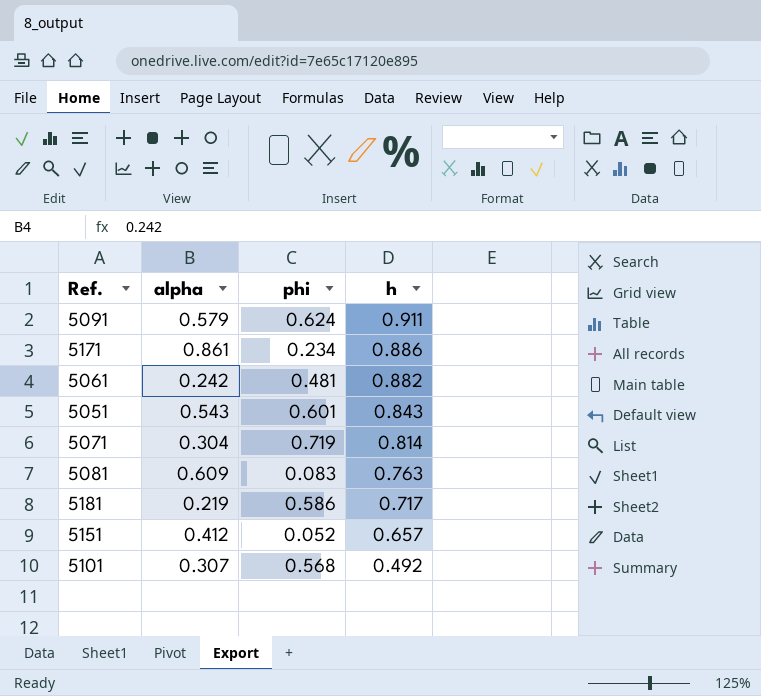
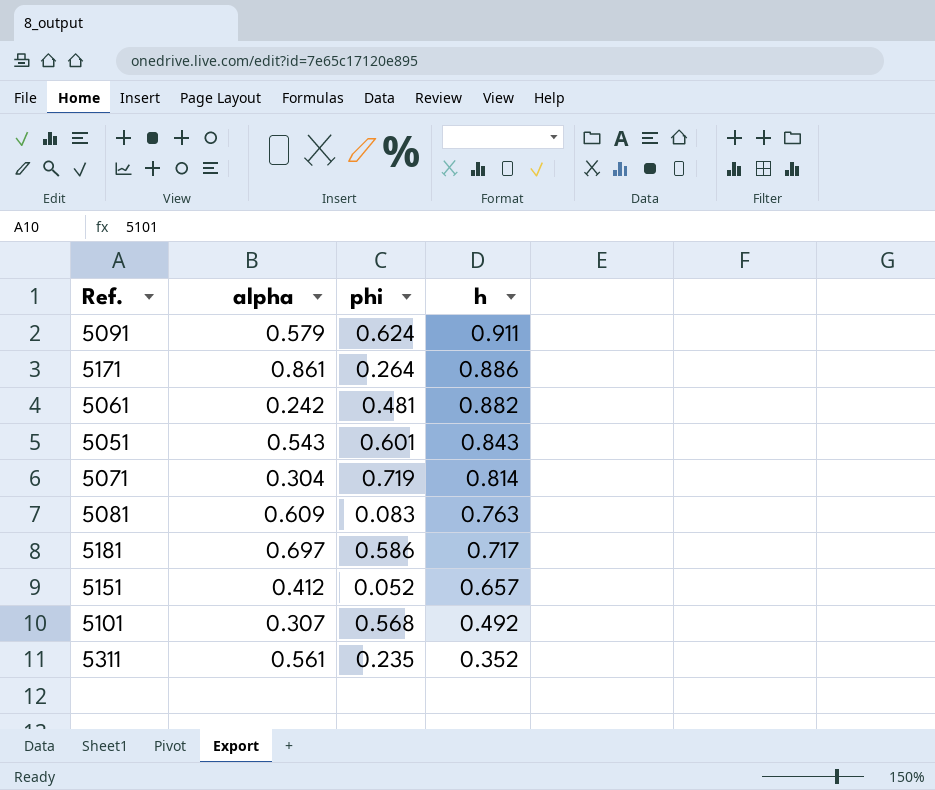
5171 | phi: 0.234 -> 0.264
5181 | alpha: 0.219 -> 0.697
row 5311: none -> 0.561 | 0.235 | 0.352

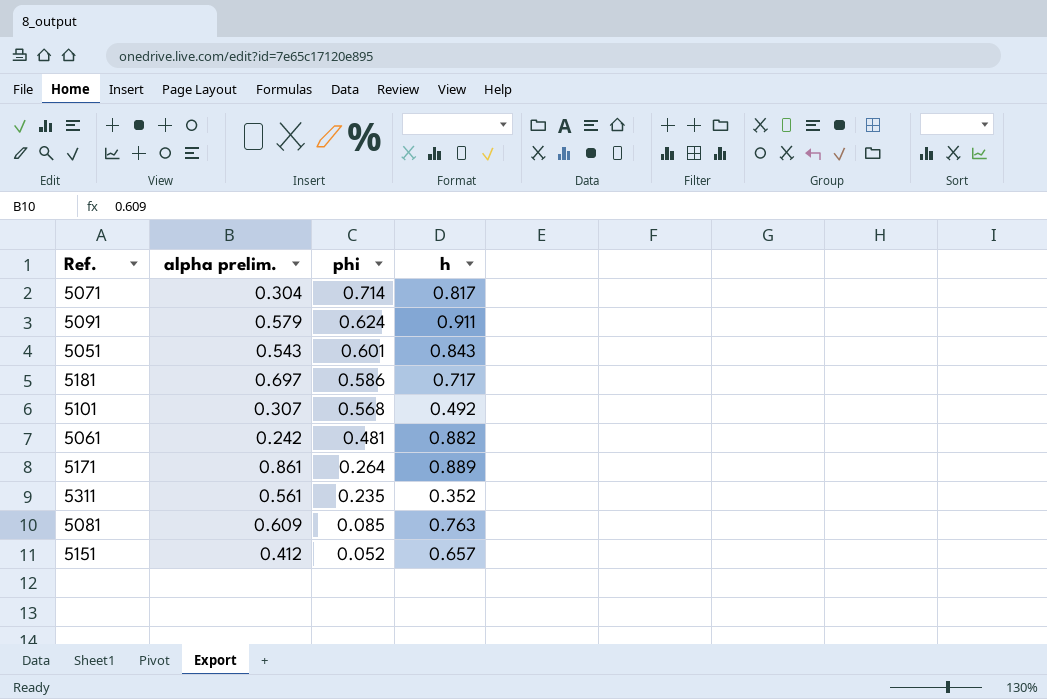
row order: h descending -> phi descending
column name: alpha -> alpha prelim.
5071 | phi: 0.719 -> 0.714
5071 | h: 0.814 -> 0.817
5171 | h: 0.886 -> 0.889
5081 | phi: 0.083 -> 0.085

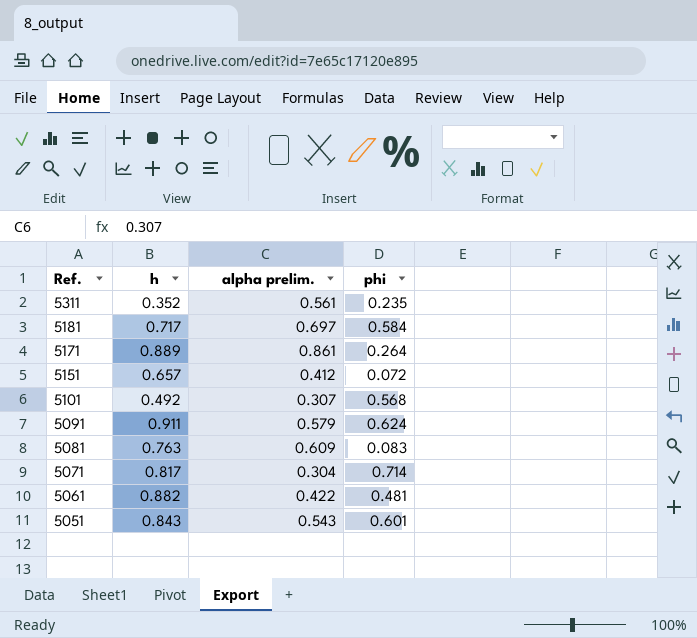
row order: phi descending -> Ref. descending
column h | position: 4 -> 2
5181 | phi: 0.586 -> 0.584
5151 | phi: 0.052 -> 0.072
5081 | phi: 0.085 -> 0.083
5061 | alpha prelim.: 0.242 -> 0.422

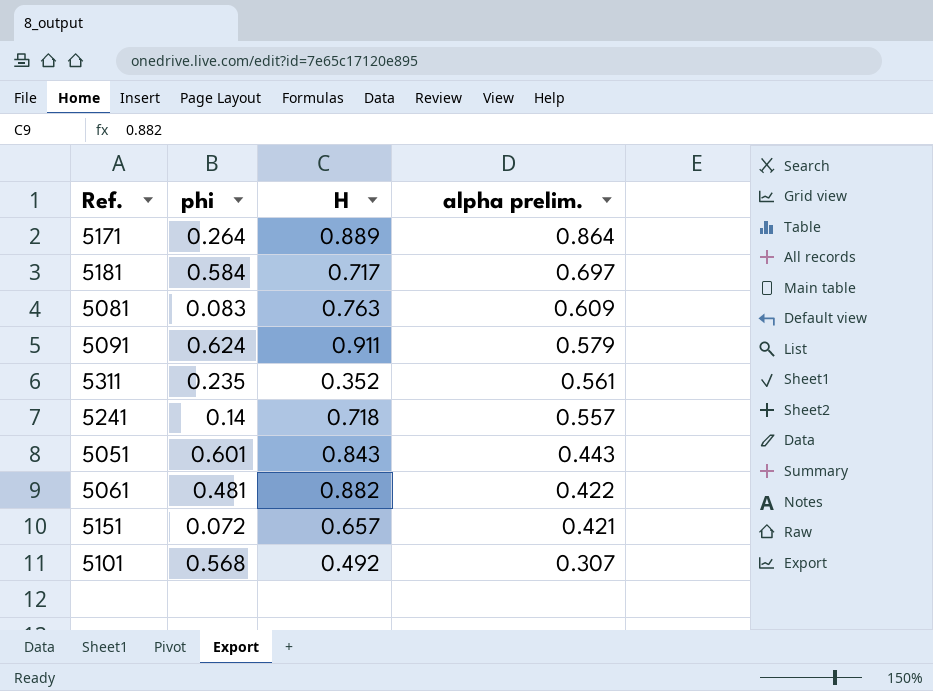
row order: Ref. descending -> alpha prelim. descending
column phi | position: 4 -> 2
column name: h -> H
row 5071: 0.817 | 0.304 | 0.714 -> none
5171 | alpha prelim.: 0.861 -> 0.864
row 5241: none -> 0.14 | 0.718 | 0.557
5051 | alpha prelim.: 0.543 -> 0.443
5151 | alpha prelim.: 0.412 -> 0.421

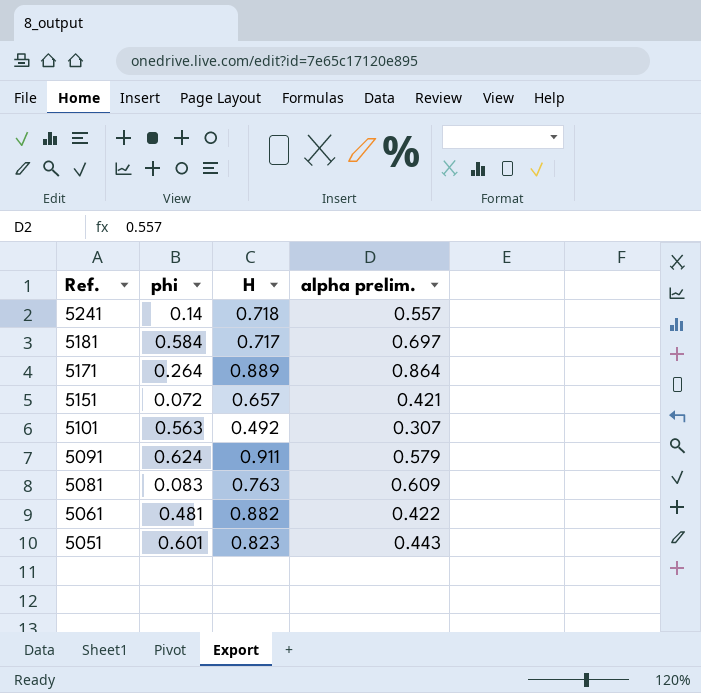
row order: alpha prelim. descending -> Ref. descending
row 5311: 0.235 | 0.352 | 0.561 -> none
5101 | phi: 0.568 -> 0.563
5051 | H: 0.843 -> 0.823

